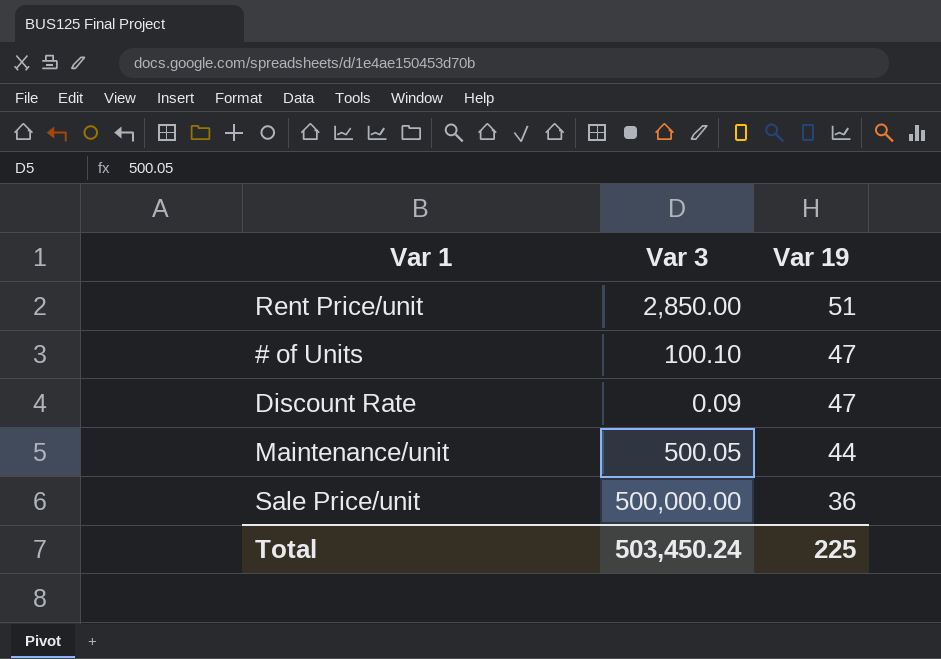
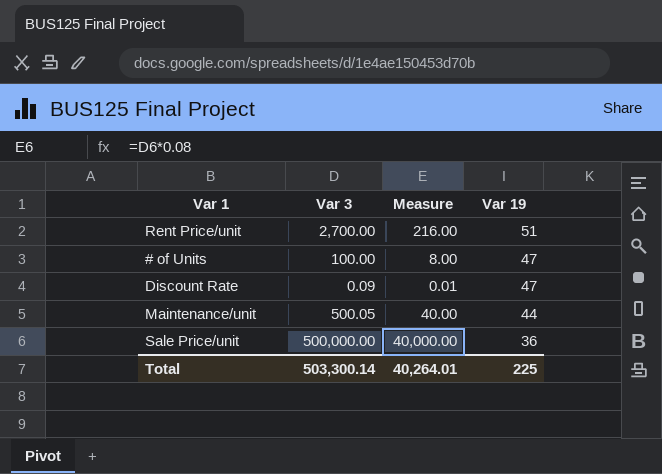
column Measure | formula: none -> [Var 3] * 0.08
Rent Price/unit | Var 3: 2,850.00 -> 2,700.00
# of Units | Var 3: 100.10 -> 100.00
Total | Var 3: 503,450.24 -> 503,300.14

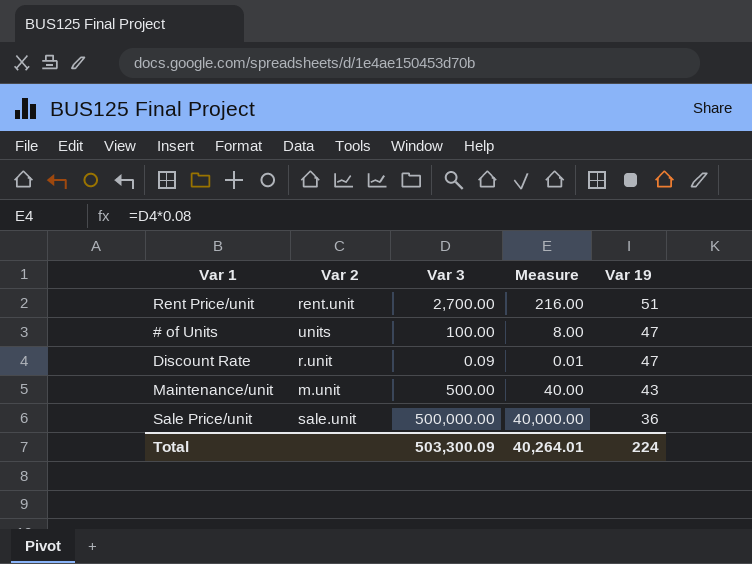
column Var 2 | position: none -> 2
Maintenance/unit | Var 3: 500.05 -> 500.00
Maintenance/unit | Var 19: 44 -> 43
Total | Var 3: 503,300.14 -> 503,300.09
Total | Var 19: 225 -> 224

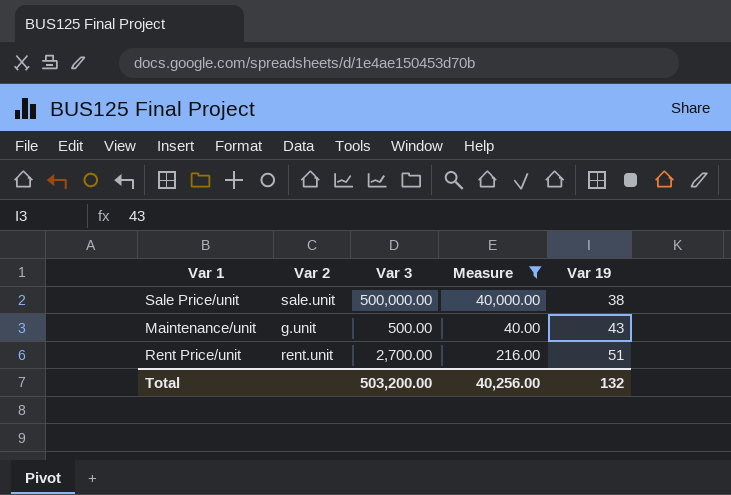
filter: none -> Measure >= 40.00
row order: Var 19 descending -> Var 19 ascending
Sale Price/unit | Var 19: 36 -> 38
Maintenance/unit | Var 2: m.unit -> g.unit
Total | Var 3: 503,300.09 -> 503,200.00
Total | Measure: 40,264.01 -> 40,256.00
Total | Var 19: 224 -> 132

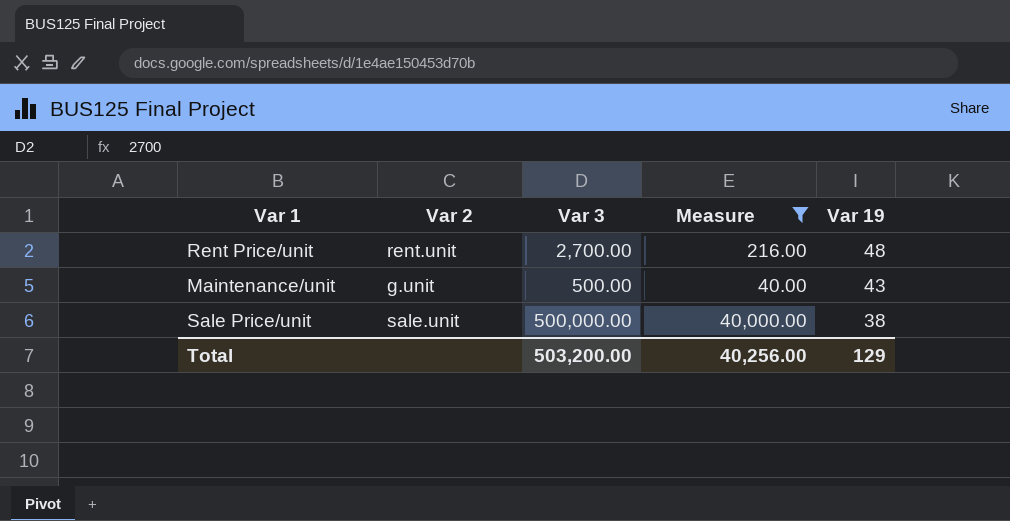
row order: Var 19 ascending -> Var 19 descending
Rent Price/unit | Var 19: 51 -> 48
Total | Var 19: 132 -> 129

